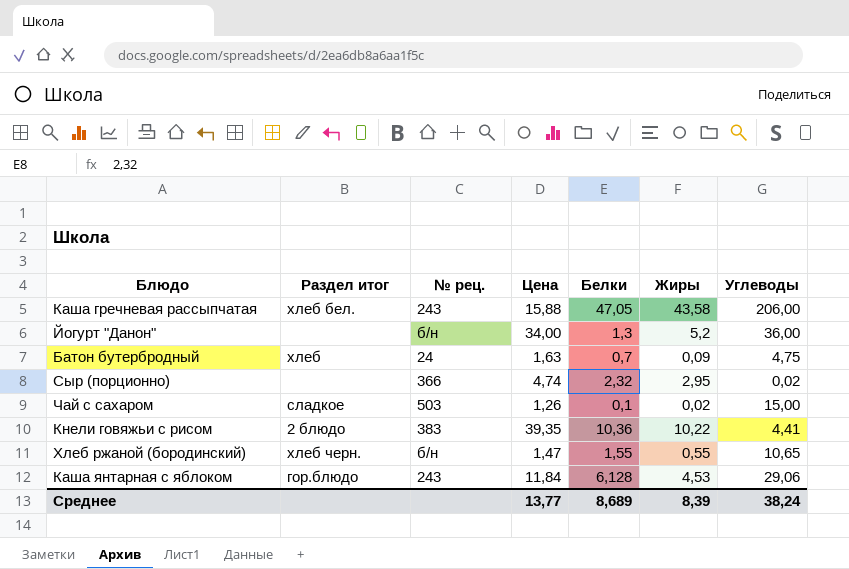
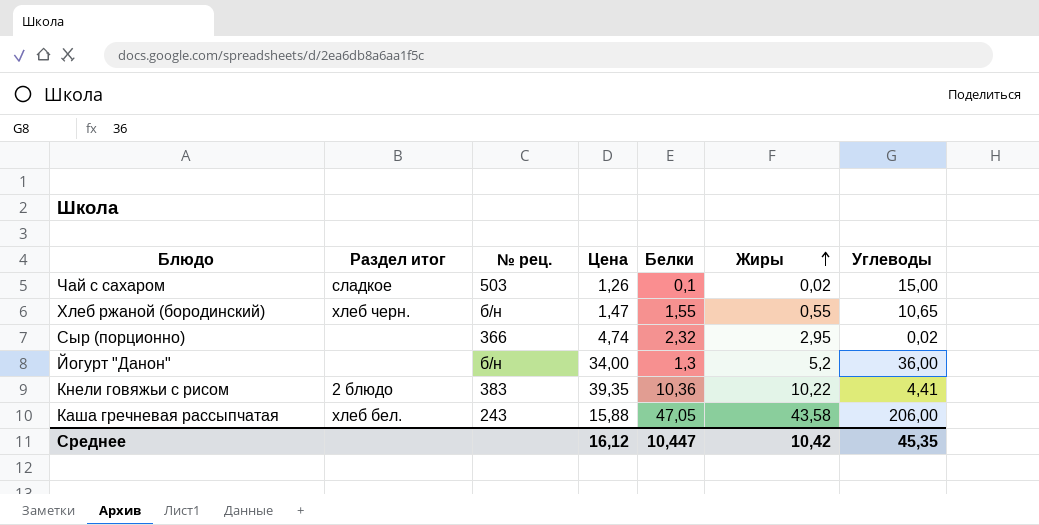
row order: none -> Жиры ascending
row Батон бутербродный: хлеб | 24 | 1,63 | 0,7 | 0,09 | 4,75 -> none
row Каша янтарная с яблоком: гор.блюдо | 243 | 11,84 | 6,128 | 4,53 | 29,06 -> none
Среднее | Цена: 13,77 -> 16,12
Среднее | Белки: 8,689 -> 10,447
Среднее | Жиры: 8,39 -> 10,42
Среднее | Углеводы: 38,24 -> 45,35

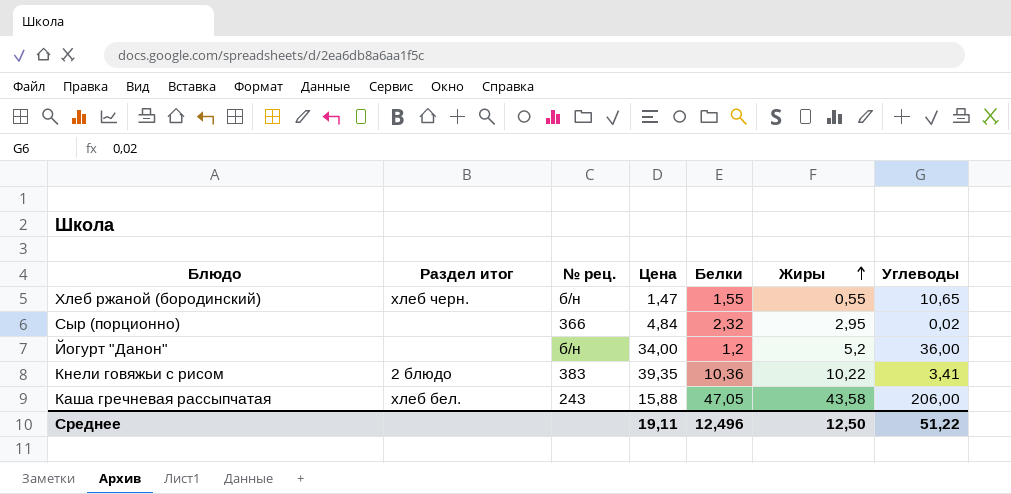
row Чай с сахаром: сладкое | 503 | 1,26 | 0,1 | 0,02 | 15,00 -> none
Сыр (порционно) | Цена: 4,74 -> 4,84
Йогурт "Данон" | Белки: 1,3 -> 1,2
Кнели говяжьи с рисом | Углеводы: 4,41 -> 3,41
Среднее | Цена: 16,12 -> 19,11
Среднее | Белки: 10,447 -> 12,496
Среднее | Жиры: 10,42 -> 12,50
Среднее | Углеводы: 45,35 -> 51,22

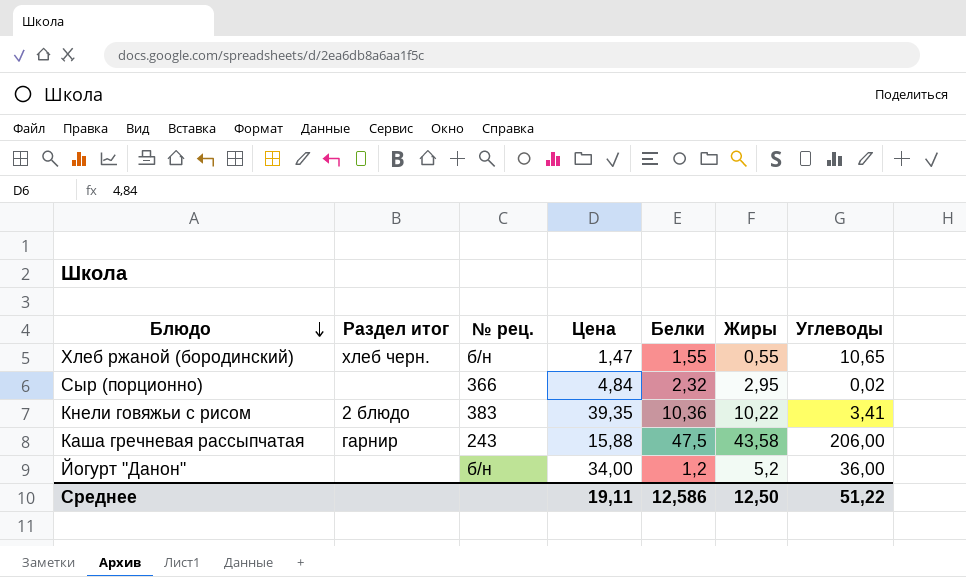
row order: Жиры ascending -> Блюдо descending
Каша гречневая рассыпчатая | Раздел итог: хлеб бел. -> гарнир
Каша гречневая рассыпчатая | Белки: 47,05 -> 47,5
Среднее | Белки: 12,496 -> 12,586

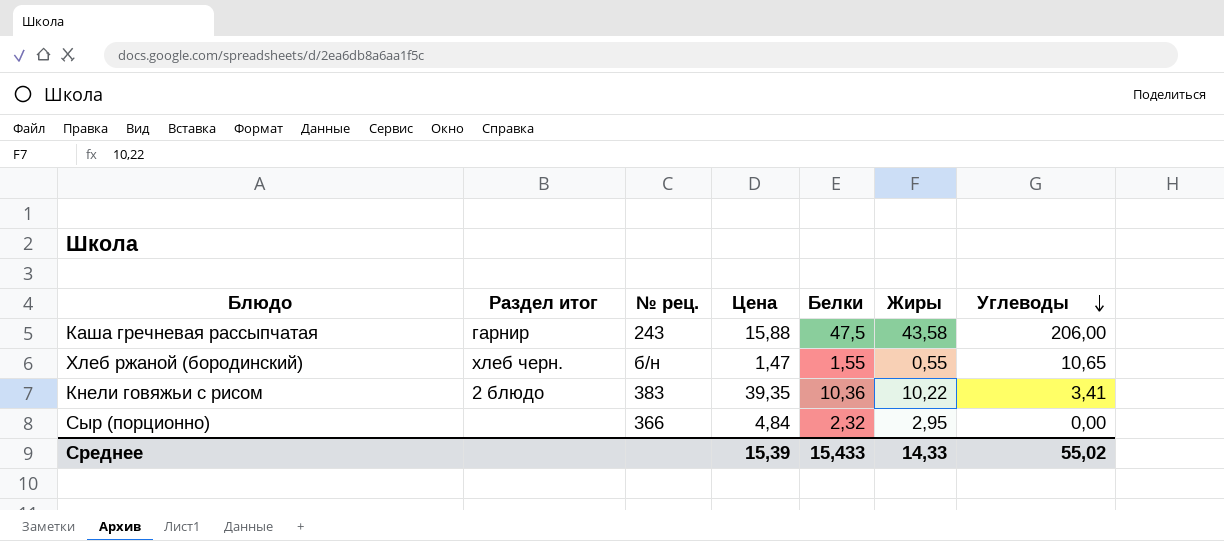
row order: Блюдо descending -> Углеводы descending
row Йогурт "Данон": none | б/н | 34,00 | 1,2 | 5,2 | 36,00 -> none
Сыр (порционно) | Углеводы: 0,02 -> 0,00
Среднее | Цена: 19,11 -> 15,39
Среднее | Белки: 12,586 -> 15,433
Среднее | Жиры: 12,50 -> 14,33
Среднее | Углеводы: 51,22 -> 55,02

